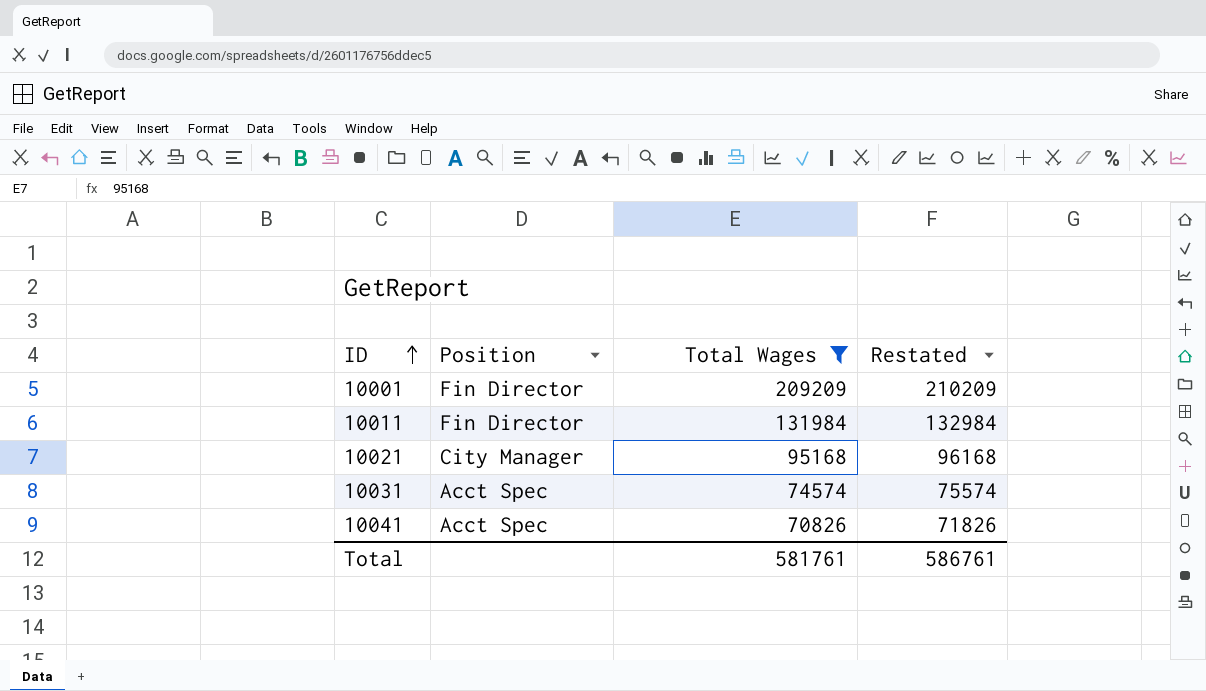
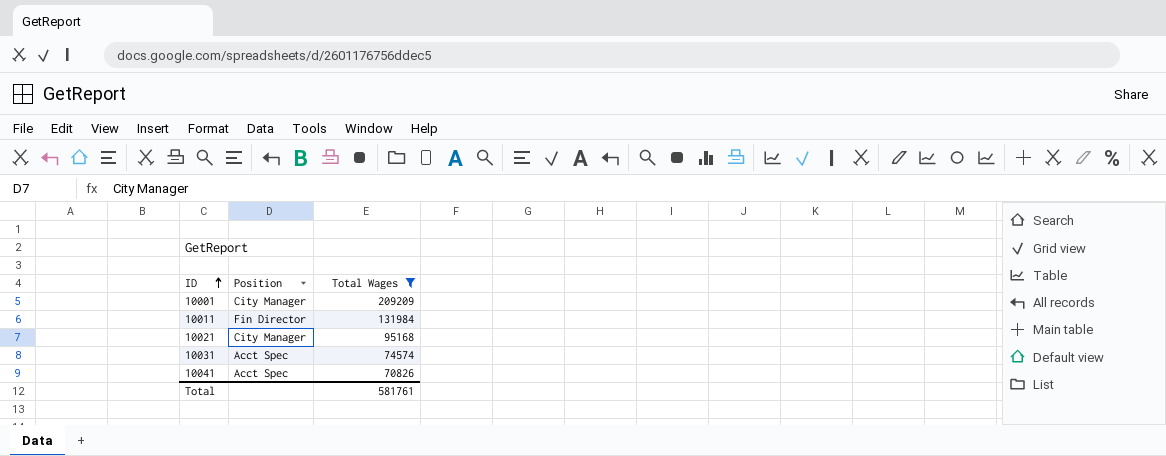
column Restated | formula: [Total Wages] + 1000 -> none
10001 | Position: Fin Director -> City Manager

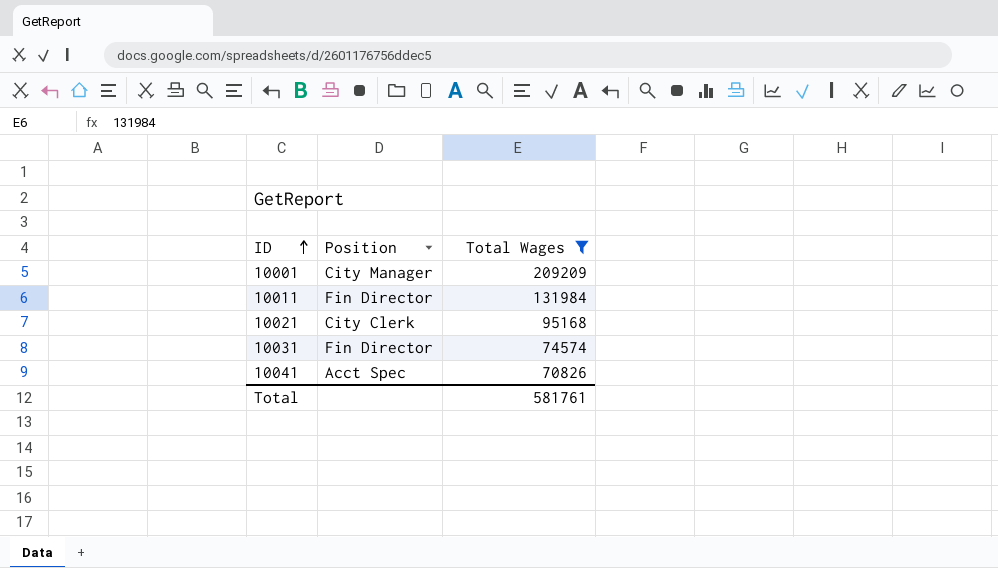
10021 | Position: City Manager -> City Clerk
10031 | Position: Acct Spec -> Fin Director

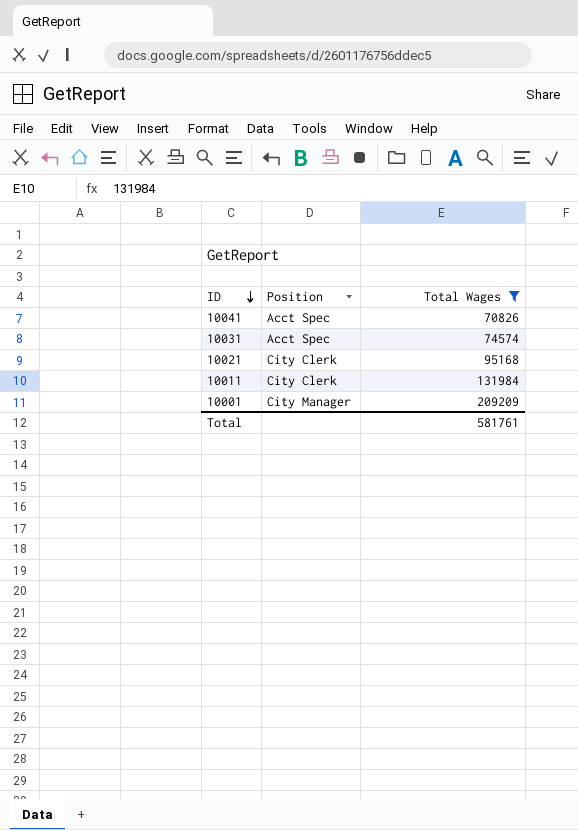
row order: ID ascending -> ID descending
10031 | Position: Fin Director -> Acct Spec
10011 | Position: Fin Director -> City Clerk

